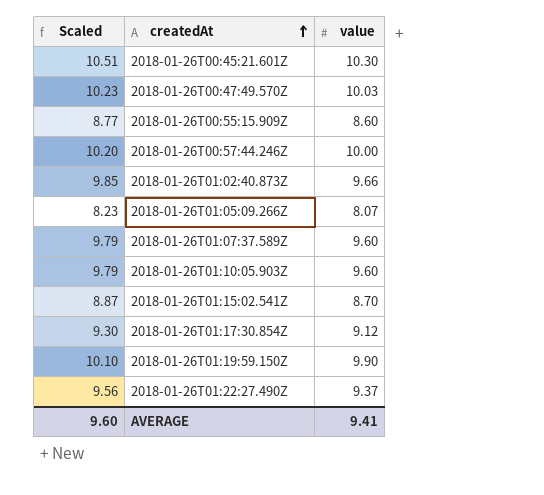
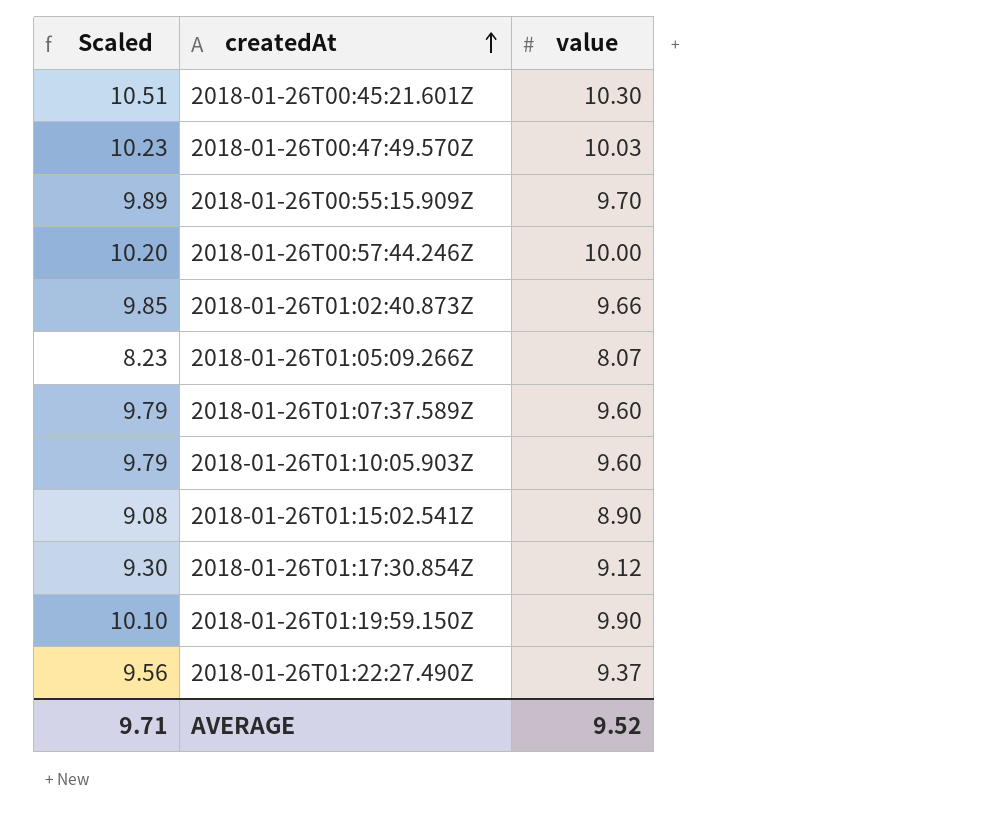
2018-01-26T00:55:15.909Z | Scaled: 8.77 -> 9.89
2018-01-26T00:55:15.909Z | value: 8.60 -> 9.70
2018-01-26T01:15:02.541Z | Scaled: 8.87 -> 9.08
2018-01-26T01:15:02.541Z | value: 8.70 -> 8.90
AVERAGE | Scaled: 9.60 -> 9.71
AVERAGE | value: 9.41 -> 9.52

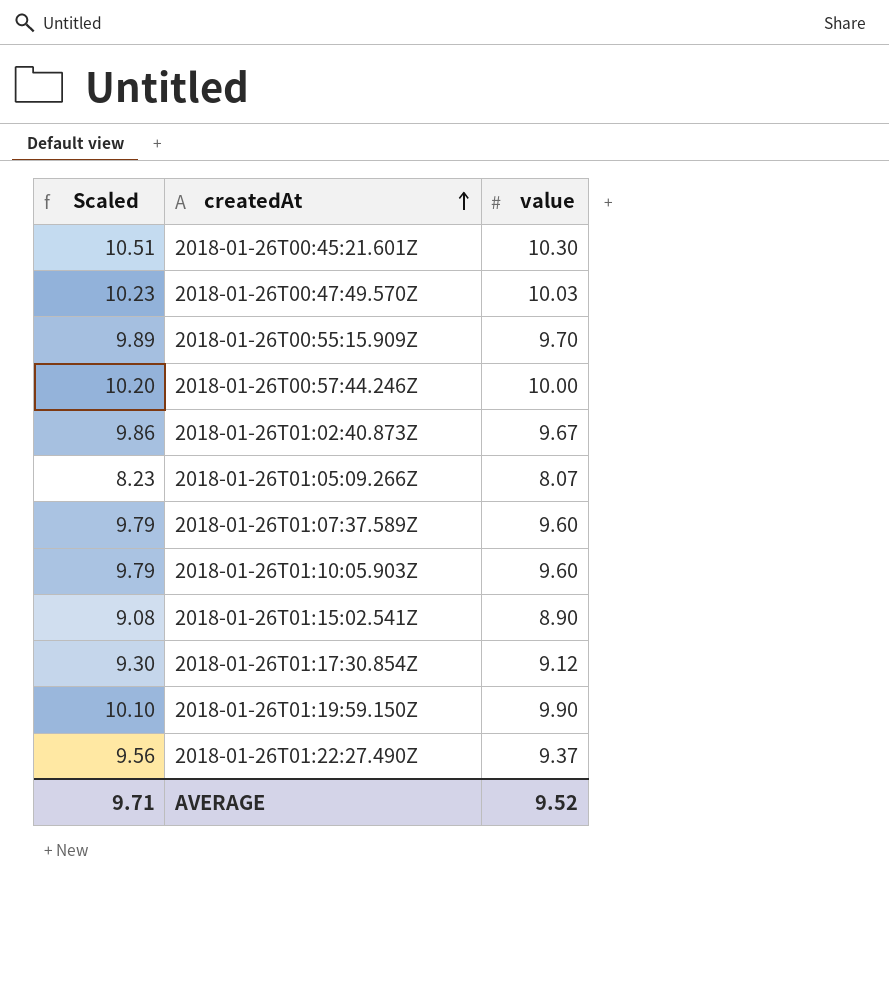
2018-01-26T01:02:40.873Z | Scaled: 9.85 -> 9.86
2018-01-26T01:02:40.873Z | value: 9.66 -> 9.67

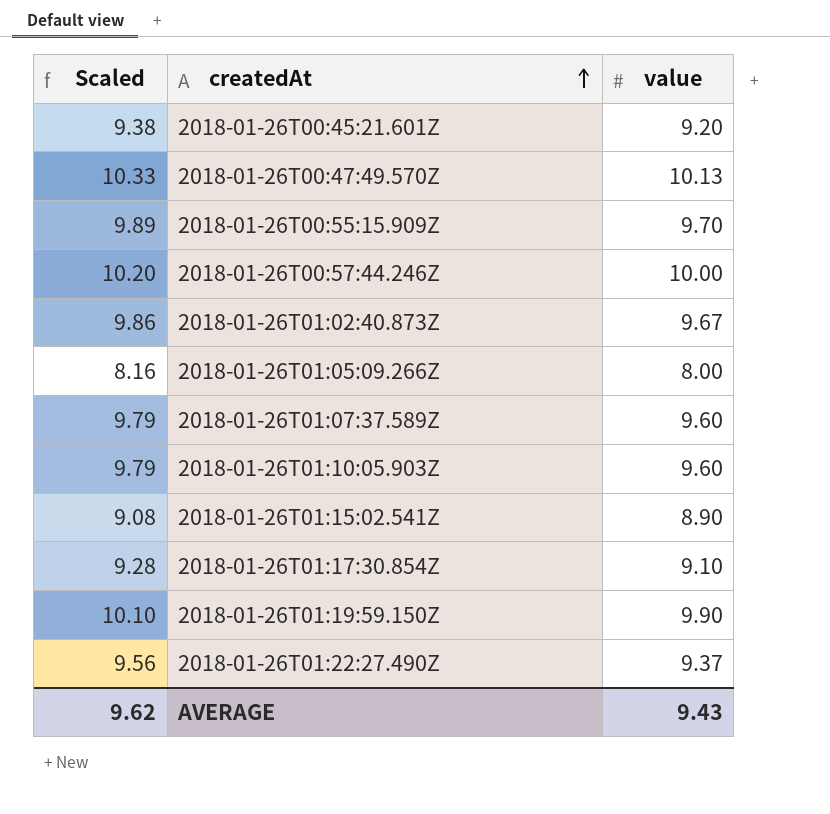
2018-01-26T00:45:21.601Z | Scaled: 10.51 -> 9.38
2018-01-26T00:45:21.601Z | value: 10.30 -> 9.20
2018-01-26T00:47:49.570Z | Scaled: 10.23 -> 10.33
2018-01-26T00:47:49.570Z | value: 10.03 -> 10.13
2018-01-26T01:05:09.266Z | Scaled: 8.23 -> 8.16
2018-01-26T01:05:09.266Z | value: 8.07 -> 8.00
2018-01-26T01:17:30.854Z | Scaled: 9.30 -> 9.28
2018-01-26T01:17:30.854Z | value: 9.12 -> 9.10
AVERAGE | Scaled: 9.71 -> 9.62
AVERAGE | value: 9.52 -> 9.43

